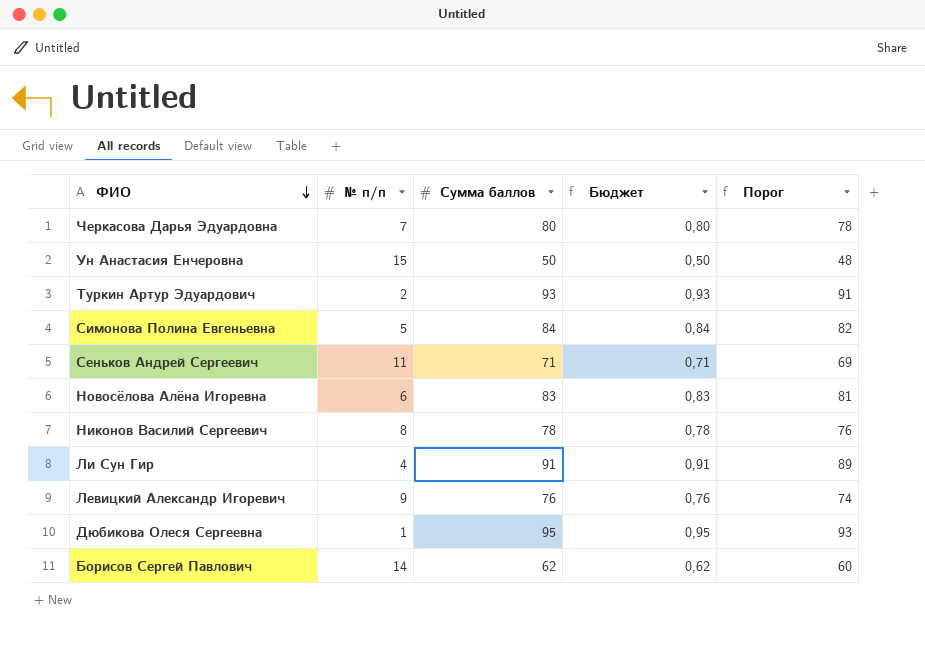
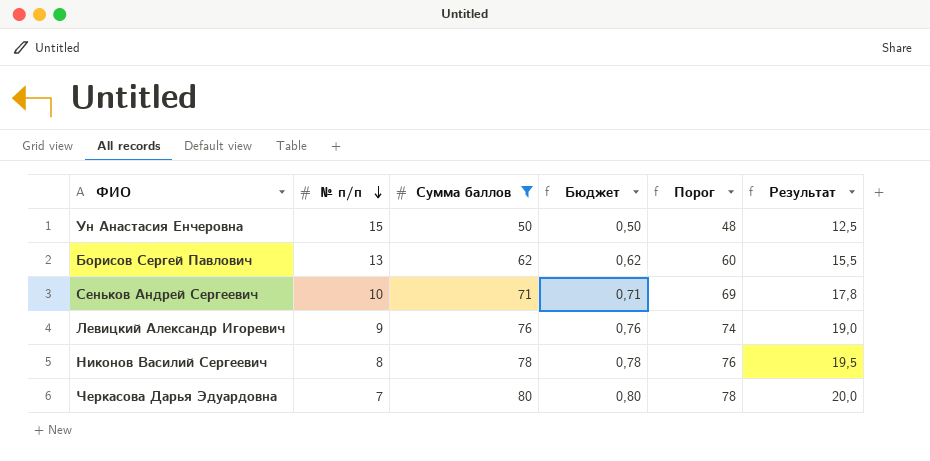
filter: none -> Сумма баллов <= 80
row order: ФИО descending -> № п/п descending
column Результат | formula: none -> [Сумма баллов] * 0,25
Борисов Сергей Павлович | № п/п: 14 -> 13
Сеньков Андрей Сергеевич | № п/п: 11 -> 10

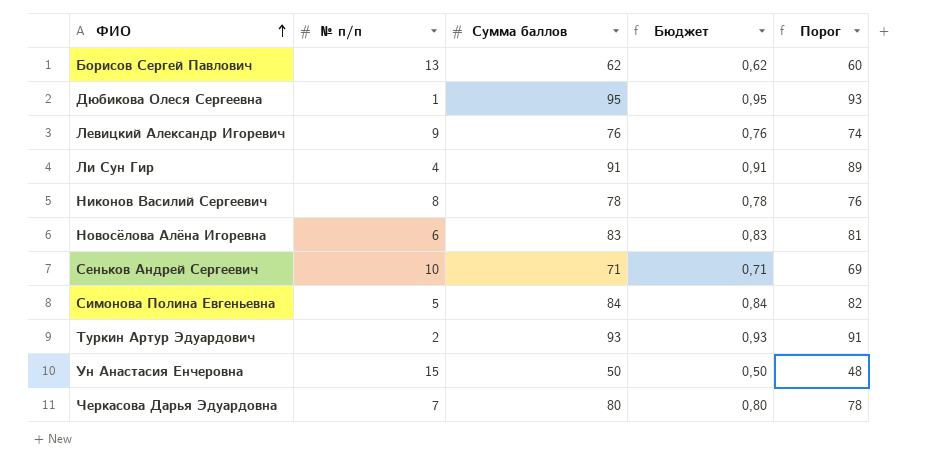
filter: Сумма баллов <= 80 -> none
row order: № п/п descending -> ФИО ascending
column Результат | formula: [Сумма баллов] * 0,25 -> none

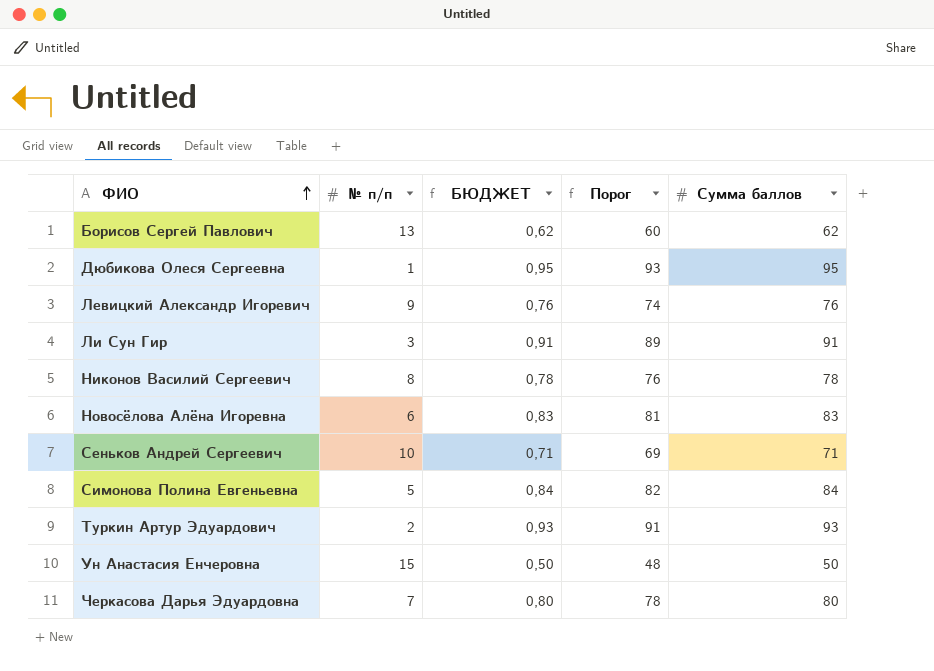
column name: Бюджет -> БЮДЖЕТ
column Сумма баллов | position: 3 -> 5
Ли Сун Гир | № п/п: 4 -> 3

